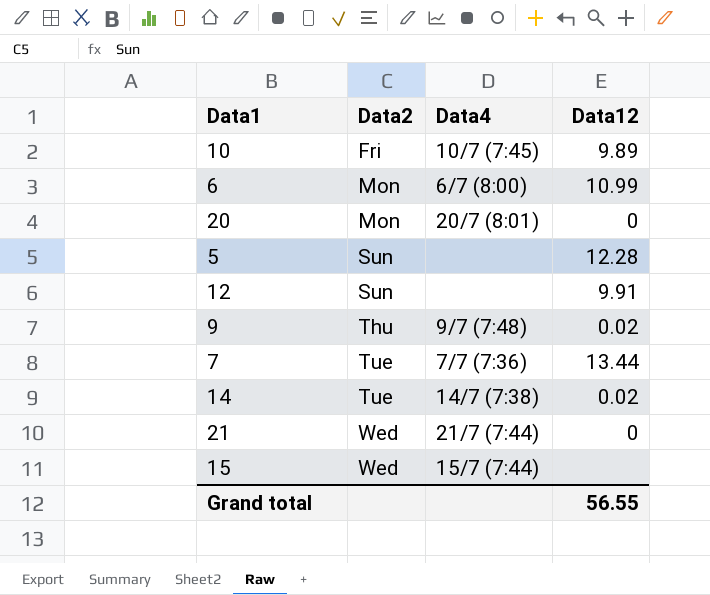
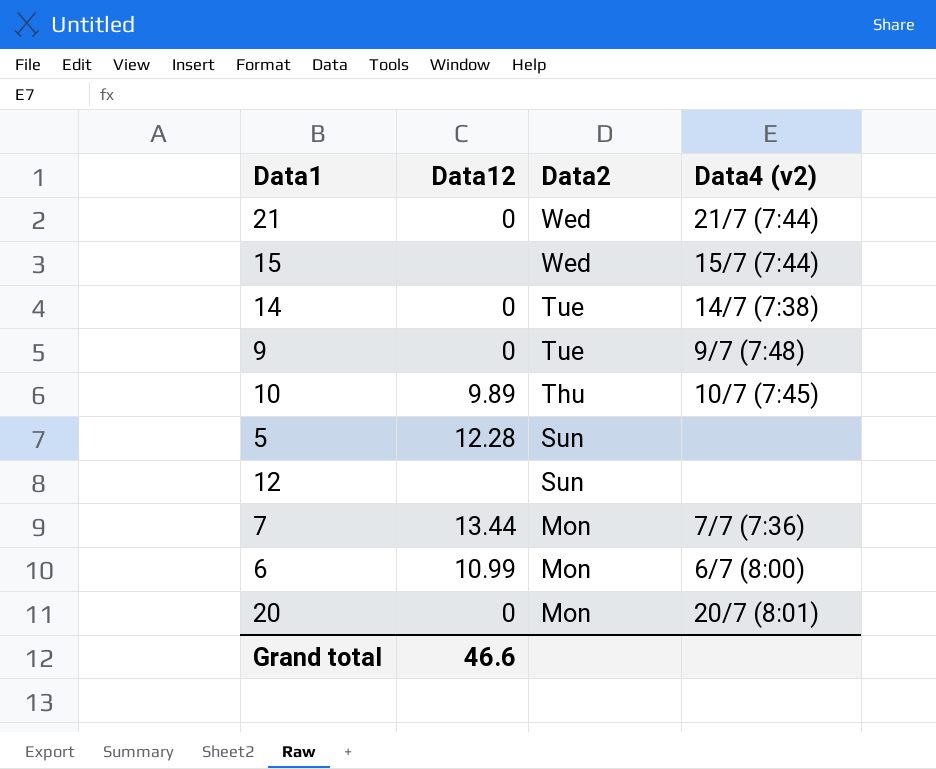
row order: Data2 ascending -> Data2 descending
column Data12 | position: 4 -> 2
column name: Data4 -> Data4 (v2)
14 | Data12: 0.02 -> 0
9 | Data12: 0.02 -> 0
9 | Data2: Thu -> Tue
10 | Data2: Fri -> Thu
12 | Data12: 9.91 -> none
7 | Data2: Tue -> Mon
Grand total | Data12: 56.55 -> 46.6

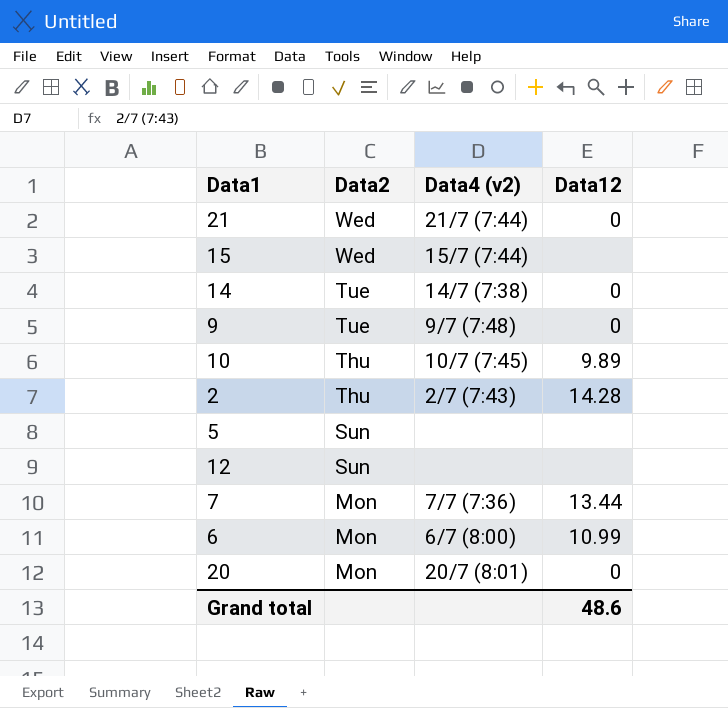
column Data12 | position: 2 -> 4
row 2: none -> Thu | 2/7 (7:43) | 14.28
5 | Data12: 12.28 -> none
Grand total | Data12: 46.6 -> 48.6

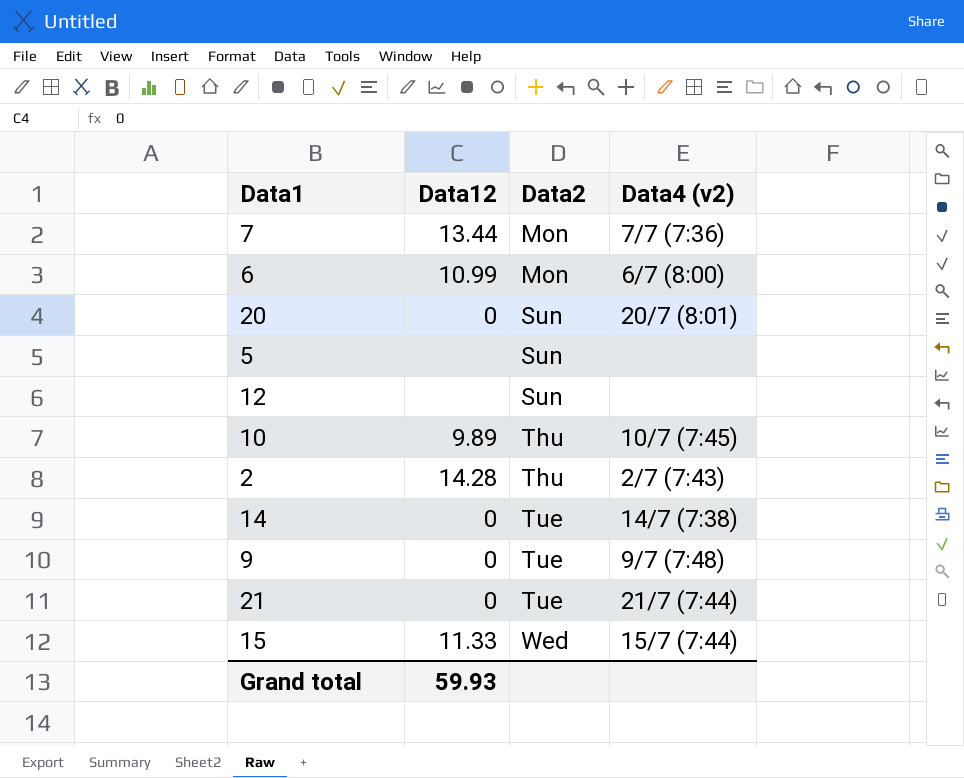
row order: Data2 descending -> Data2 ascending
column Data12 | position: 4 -> 2
20 | Data2: Mon -> Sun
21 | Data2: Wed -> Tue
15 | Data12: none -> 11.33
Grand total | Data12: 48.6 -> 59.93

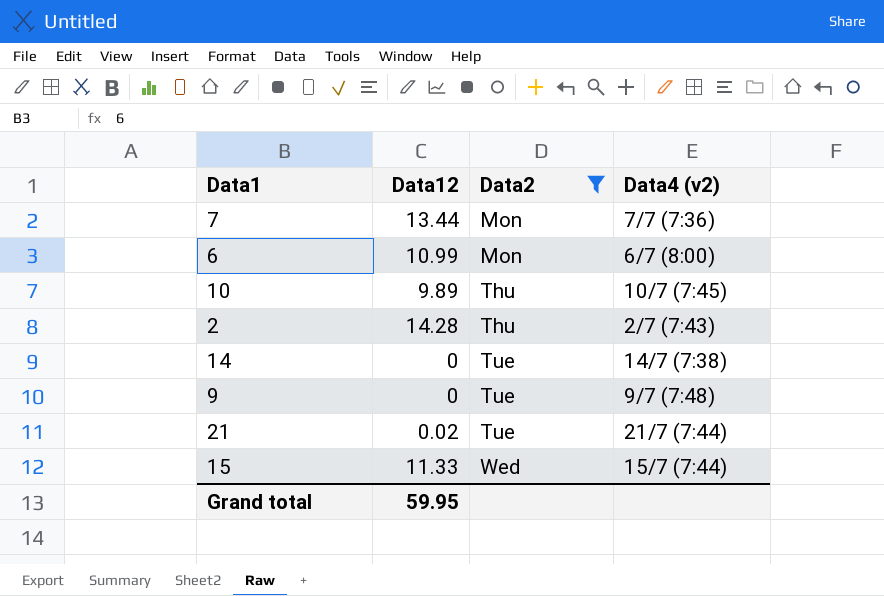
filter: none -> Data2 != Sun
21 | Data12: 0 -> 0.02
Grand total | Data12: 59.93 -> 59.95

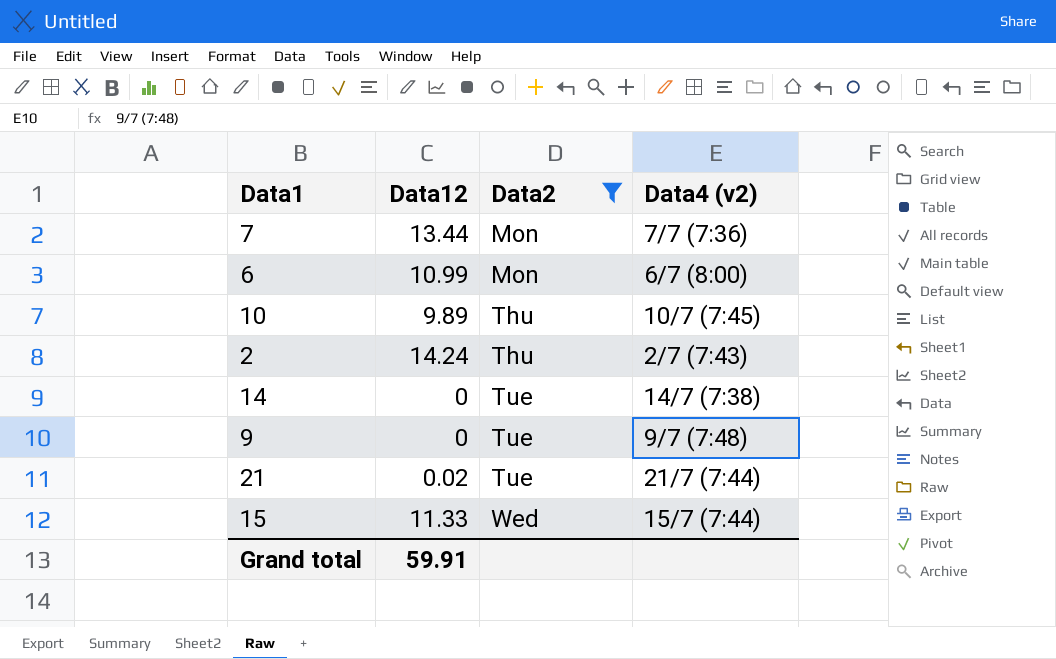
2 | Data12: 14.28 -> 14.24
Grand total | Data12: 59.95 -> 59.91

